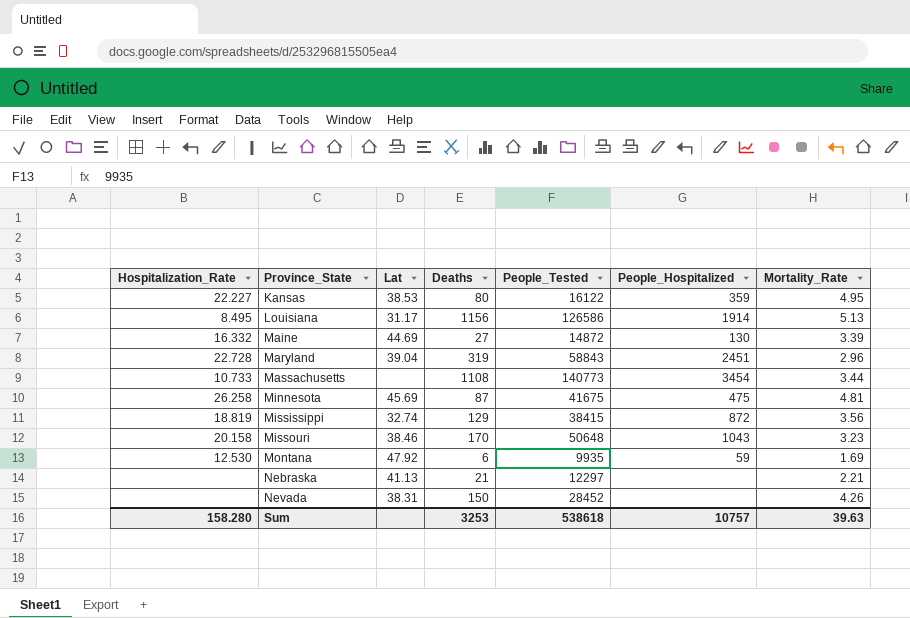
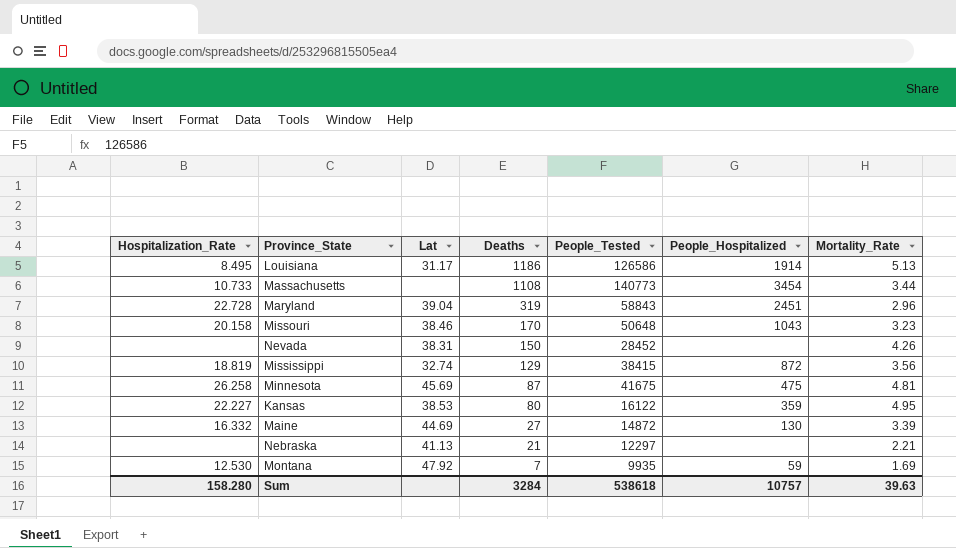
row order: Province_State ascending -> Deaths descending
Louisiana | Deaths: 1156 -> 1186
Montana | Deaths: 6 -> 7
Sum | Deaths: 3253 -> 3284

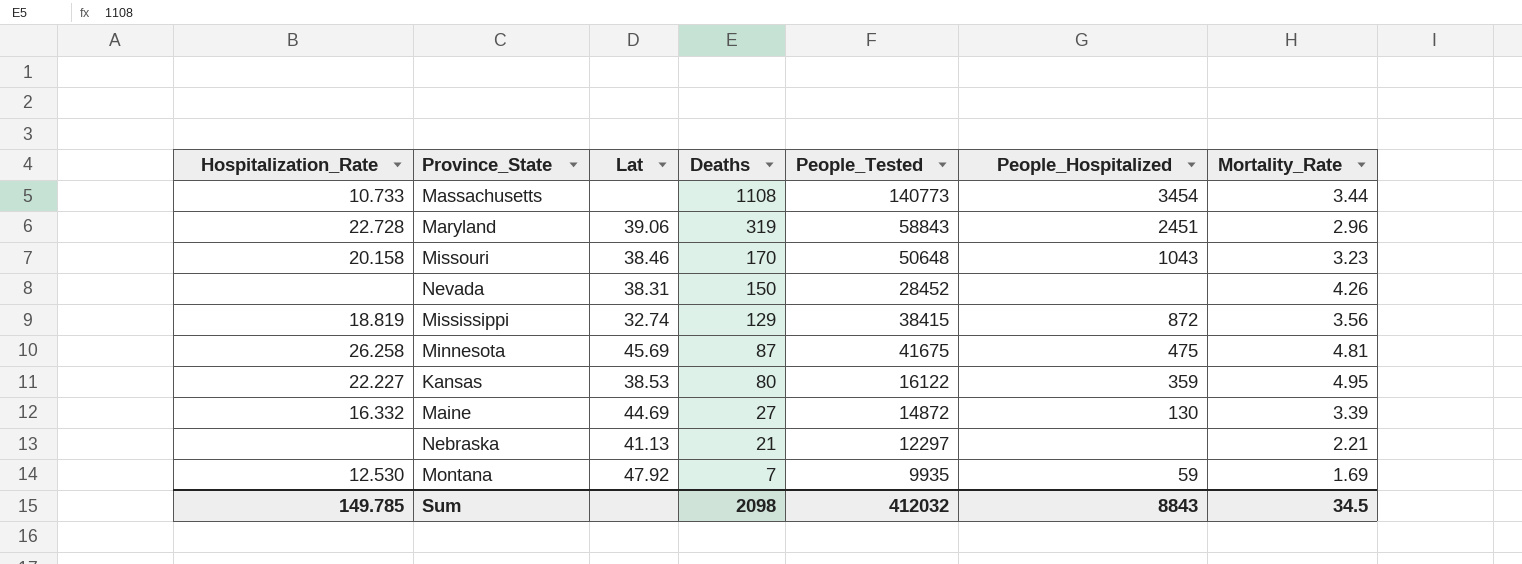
row Louisiana: 8.495 | 31.17 | 1186 | 126586 | 1914 | 5.13 -> none
Maryland | Lat: 39.04 -> 39.06
Sum | Hospitalization_Rate: 158.280 -> 149.785
Sum | Deaths: 3284 -> 2098
Sum | People_Tested: 538618 -> 412032
Sum | People_Hospitalized: 10757 -> 8843
Sum | Mortality_Rate: 39.63 -> 34.5

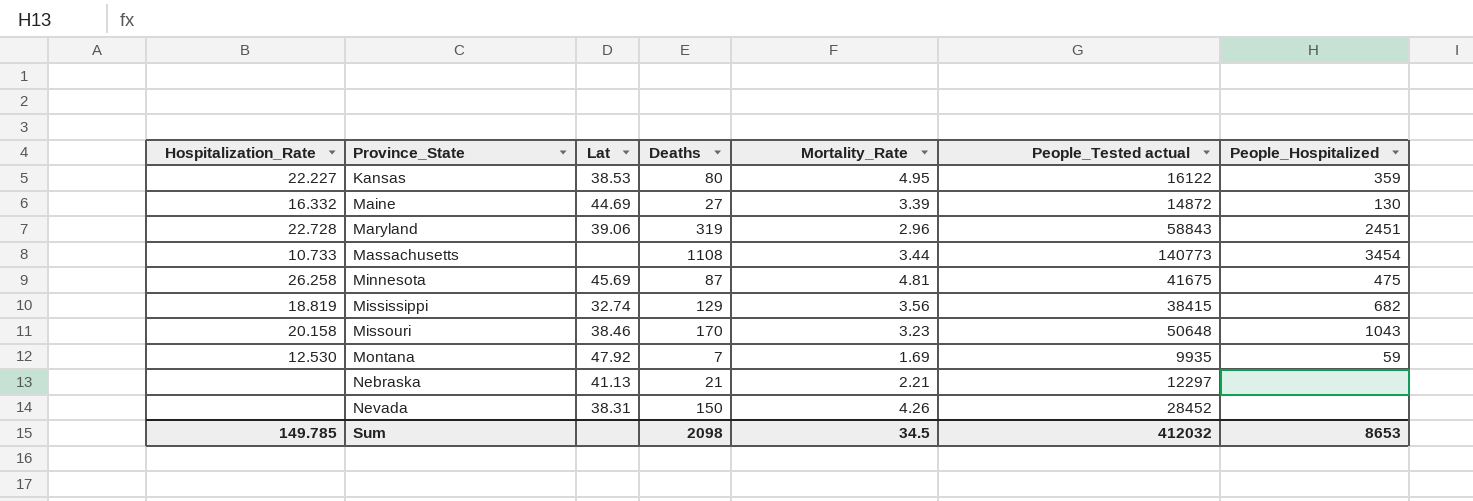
row order: Deaths descending -> Province_State ascending
column Mortality_Rate | position: 7 -> 5
column name: People_Tested -> People_Tested actual
Mississippi | People_Hospitalized: 872 -> 682
Sum | People_Hospitalized: 8843 -> 8653

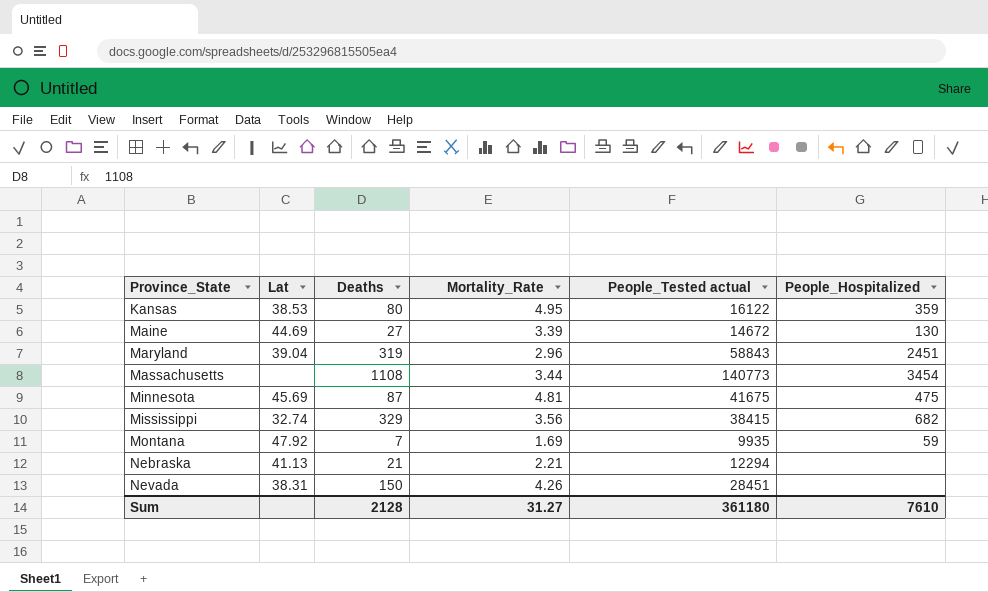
column Hospitalization_Rate | position: 1 -> none
row Missouri: 20.158 | 38.46 | 170 | 3.23 | 50648 | 1043 -> none
Maine | People_Tested actual: 14872 -> 14672
Maryland | Lat: 39.06 -> 39.04
Mississippi | Deaths: 129 -> 329
Nebraska | People_Tested actual: 12297 -> 12294
Nevada | People_Tested actual: 28452 -> 28451
Sum | Deaths: 2098 -> 2128
Sum | Mortality_Rate: 34.5 -> 31.27
Sum | People_Tested actual: 412032 -> 361180
Sum | People_Hospitalized: 8653 -> 7610

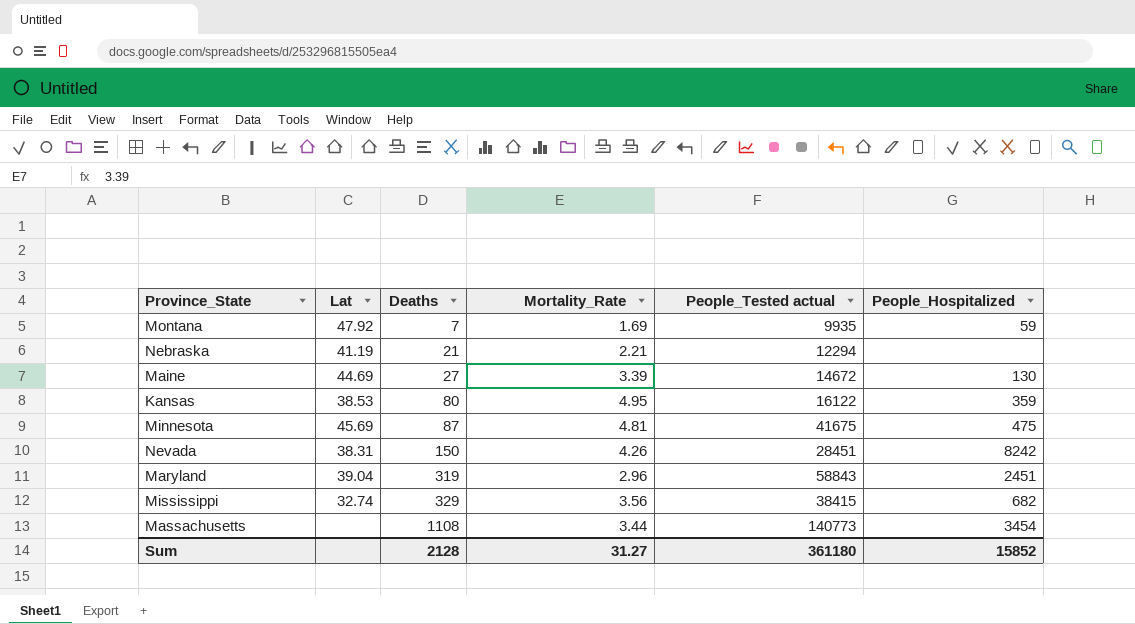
row order: Province_State ascending -> Deaths ascending
Nebraska | Lat: 41.13 -> 41.19
Nevada | People_Hospitalized: none -> 8242
Sum | People_Hospitalized: 7610 -> 15852

